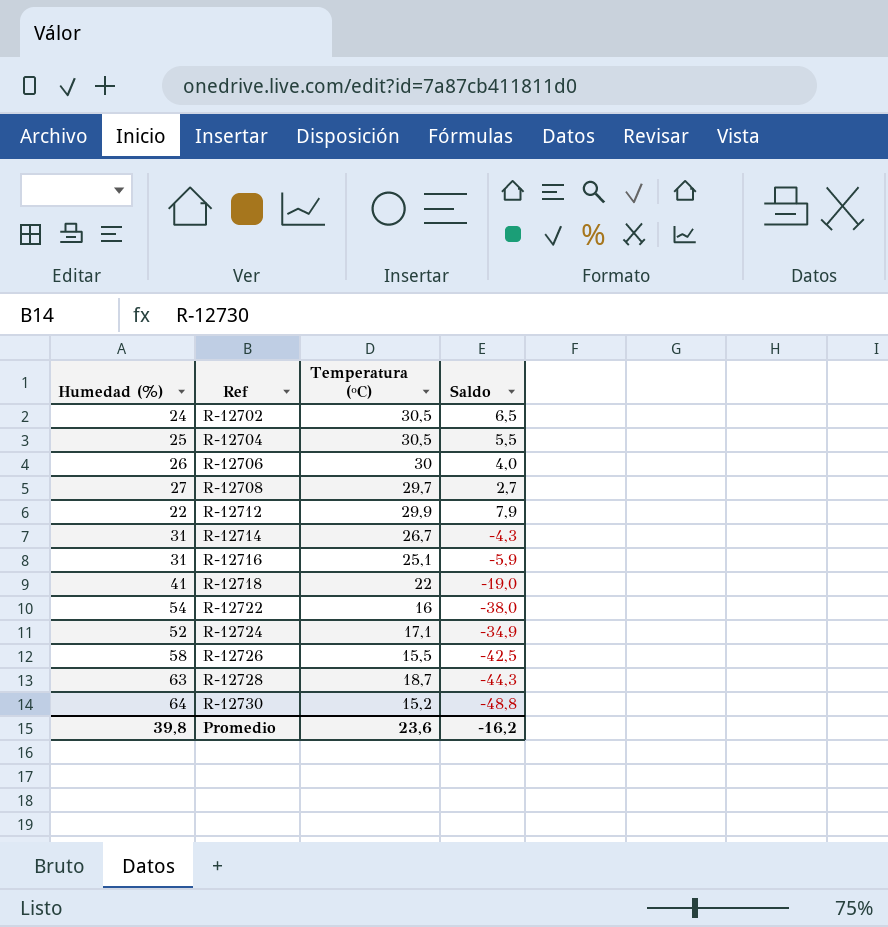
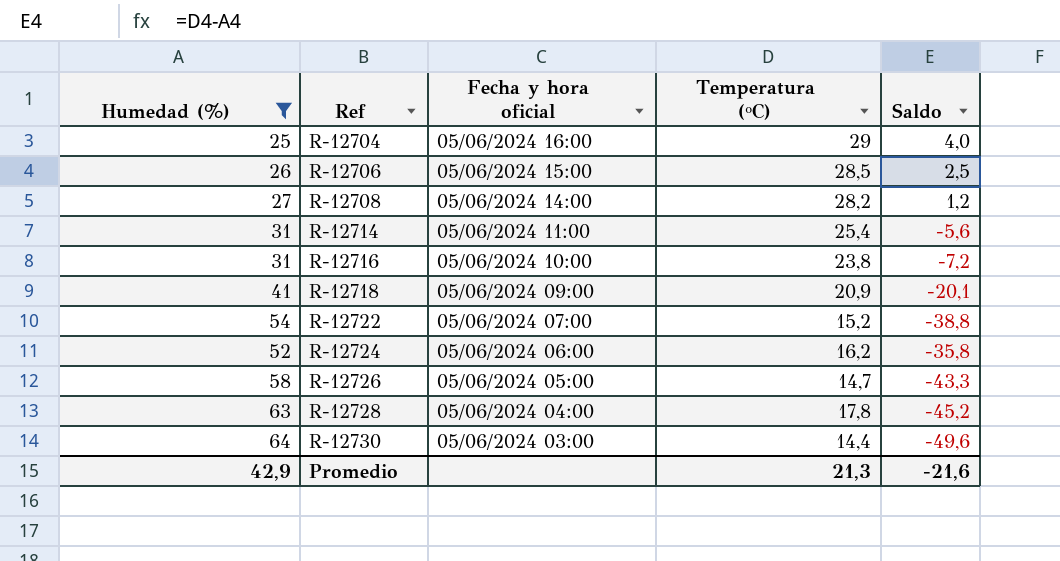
filter: none -> Humedad (%) >= 25
column Fecha y hora oficial | position: none -> 3
R-12704 | Temperatura (ºC): 30,5 -> 29
R-12704 | Saldo: 5,5 -> 4,0
R-12706 | Temperatura (ºC): 30 -> 28,5
R-12706 | Saldo: 4,0 -> 2,5
R-12708 | Temperatura (ºC): 29,7 -> 28,2
R-12708 | Saldo: 2,7 -> 1,2
R-12714 | Temperatura (ºC): 26,7 -> 25,4
R-12714 | Saldo: -4,3 -> -5,6
R-12716 | Temperatura (ºC): 25,1 -> 23,8
R-12716 | Saldo: -5,9 -> -7,2
R-12718 | Temperatura (ºC): 22 -> 20,9
R-12718 | Saldo: -19,0 -> -20,1
R-12722 | Temperatura (ºC): 16 -> 15,2
R-12722 | Saldo: -38,0 -> -38,8
R-12724 | Temperatura (ºC): 17,1 -> 16,2
R-12724 | Saldo: -34,9 -> -35,8
R-12726 | Temperatura (ºC): 15,5 -> 14,7
R-12726 | Saldo: -42,5 -> -43,3
R-12728 | Temperatura (ºC): 18,7 -> 17,8
R-12728 | Saldo: -44,3 -> -45,2
R-12730 | Temperatura (ºC): 15,2 -> 14,4
R-12730 | Saldo: -48,8 -> -49,6
Promedio | Humedad (%): 39,8 -> 42,9
Promedio | Temperatura (ºC): 23,6 -> 21,3
Promedio | Saldo: -16,2 -> -21,6

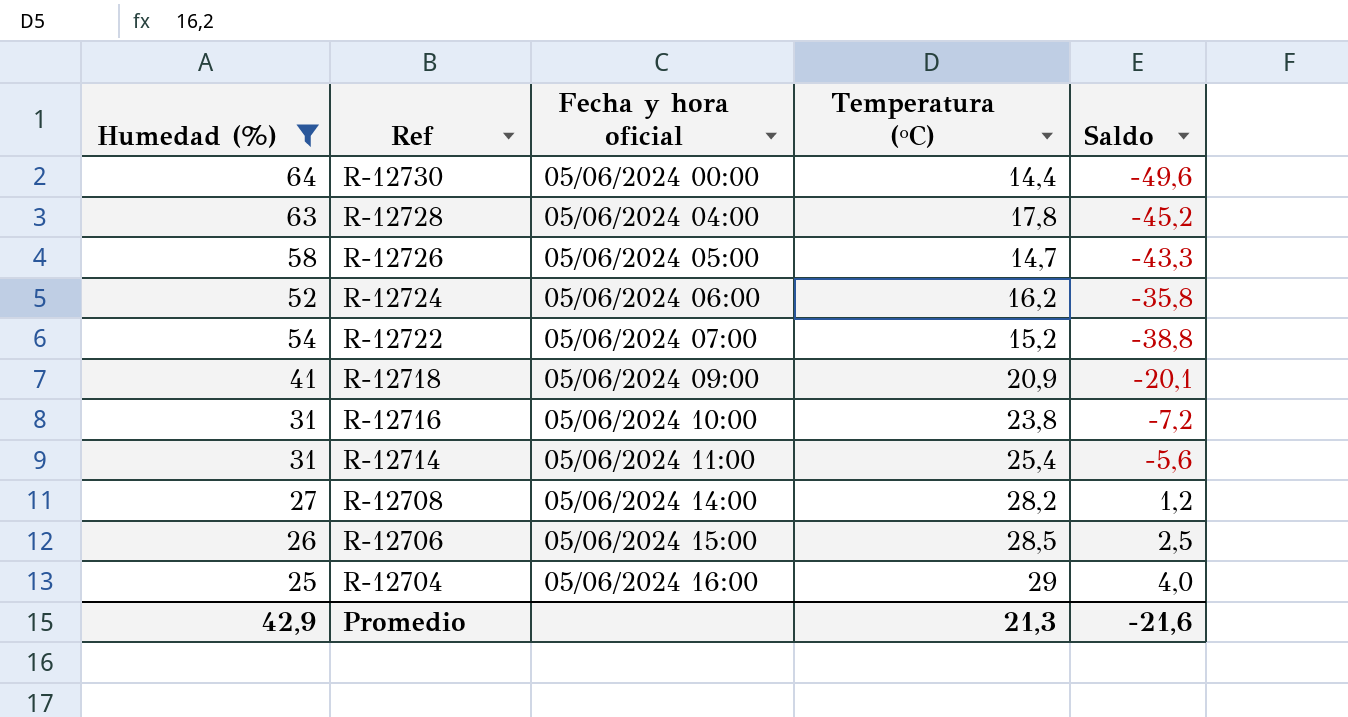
row order: Ref ascending -> Ref descending
R-12730 | Fecha y hora oficial: 05/06/2024 03:00 -> 05/06/2024 00:00

